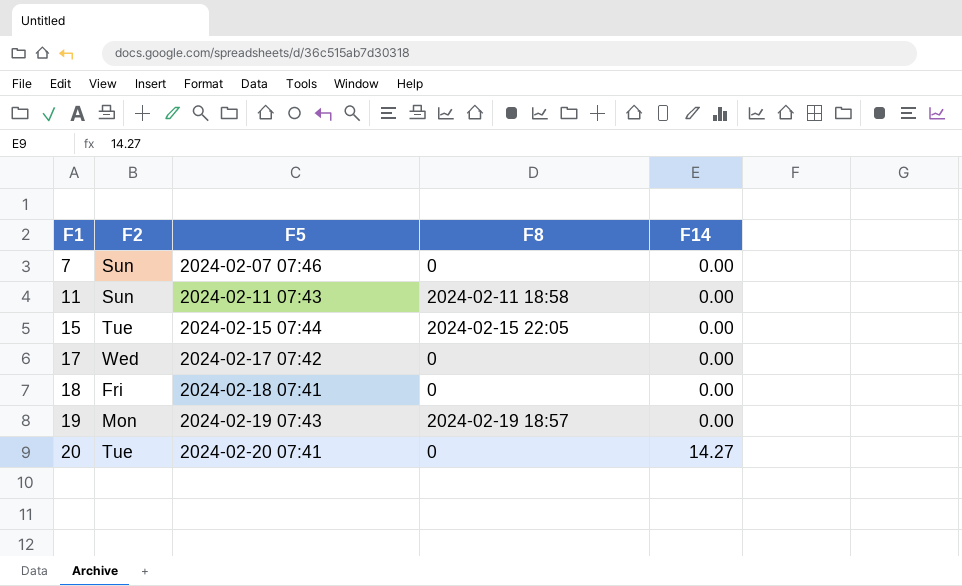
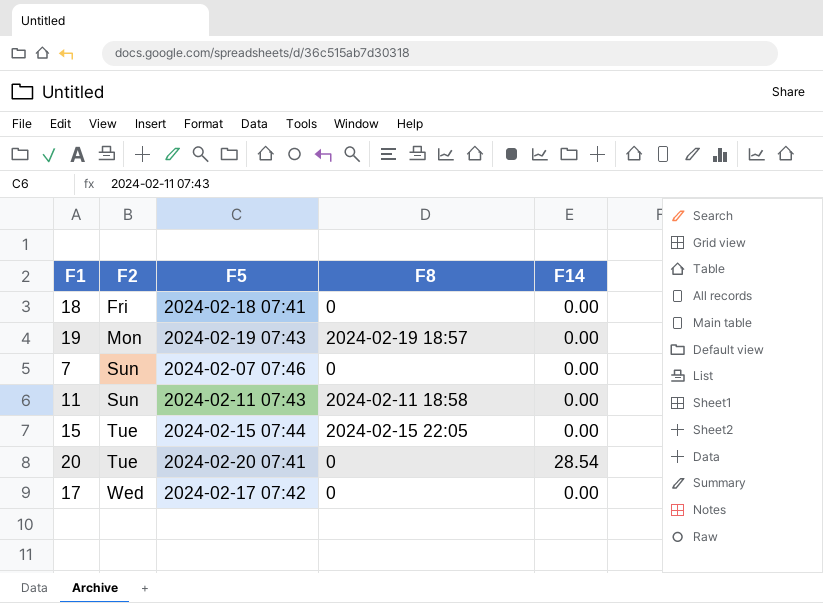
row order: F1 ascending -> F2 ascending
20 | F14: 14.27 -> 28.54

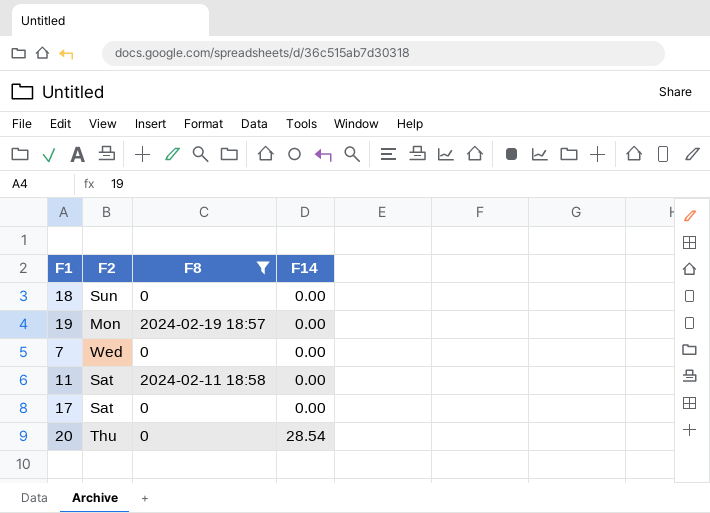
filter: none -> F8 != 2024-02-15 22:05
row order: F2 ascending -> F14 ascending
column F5 | position: 3 -> none
18 | F2: Fri -> Sun
7 | F2: Sun -> Wed
11 | F2: Sun -> Sat
17 | F2: Wed -> Sat
20 | F2: Tue -> Thu

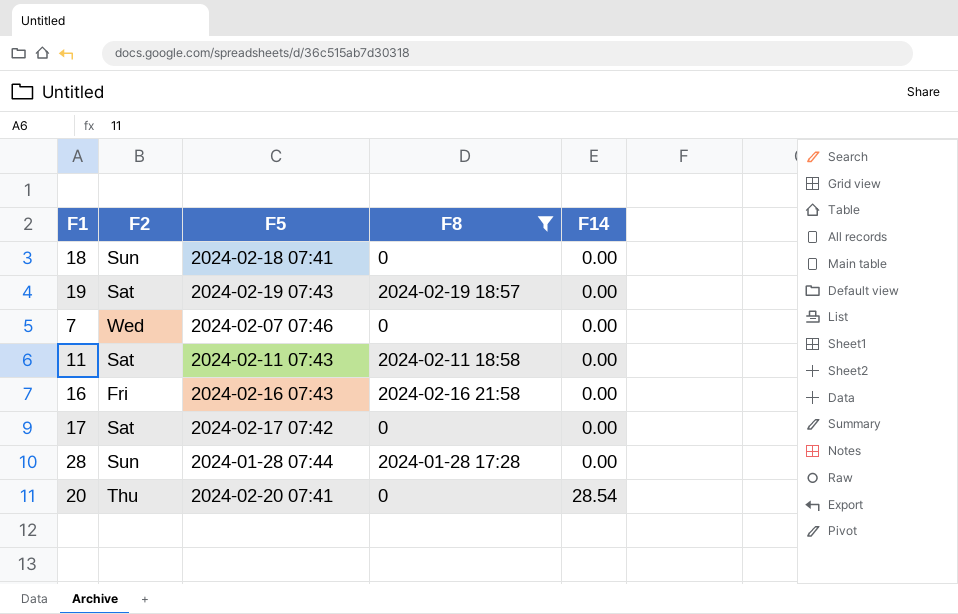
column F5 | position: none -> 3
19 | F2: Mon -> Sat
row 16: none -> Fri | 2024-02-16 07:43 | 2024-02-16 21:58 | 0.00
row 28: none -> Sun | 2024-01-28 07:44 | 2024-01-28 17:28 | 0.00

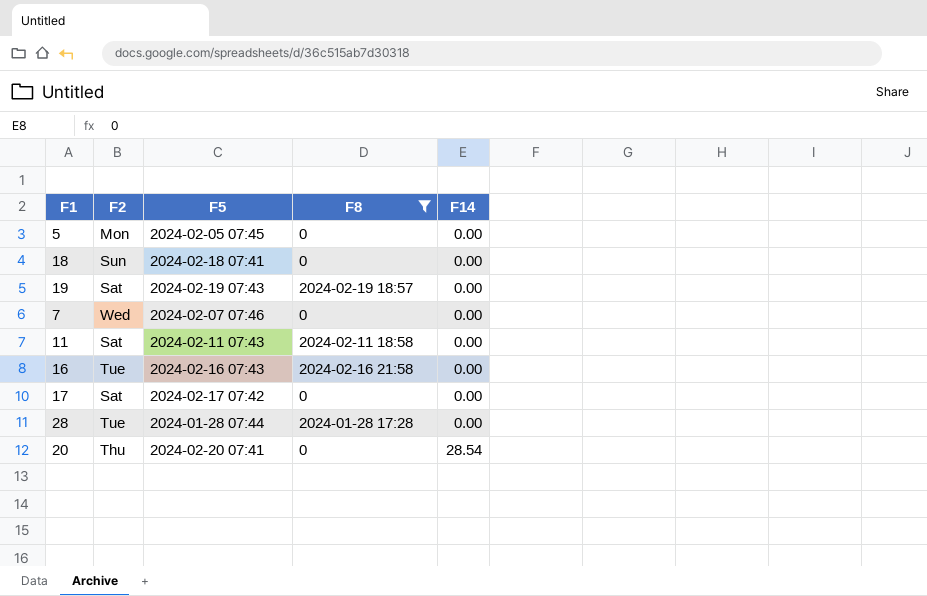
row 5: none -> Mon | 2024-02-05 07:45 | 0 | 0.00
16 | F2: Fri -> Tue
28 | F2: Sun -> Tue

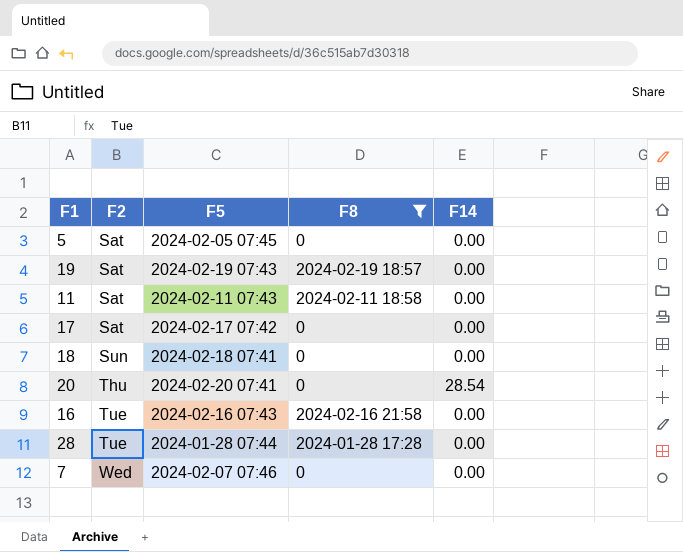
row order: F14 ascending -> F2 ascending
5 | F2: Mon -> Sat

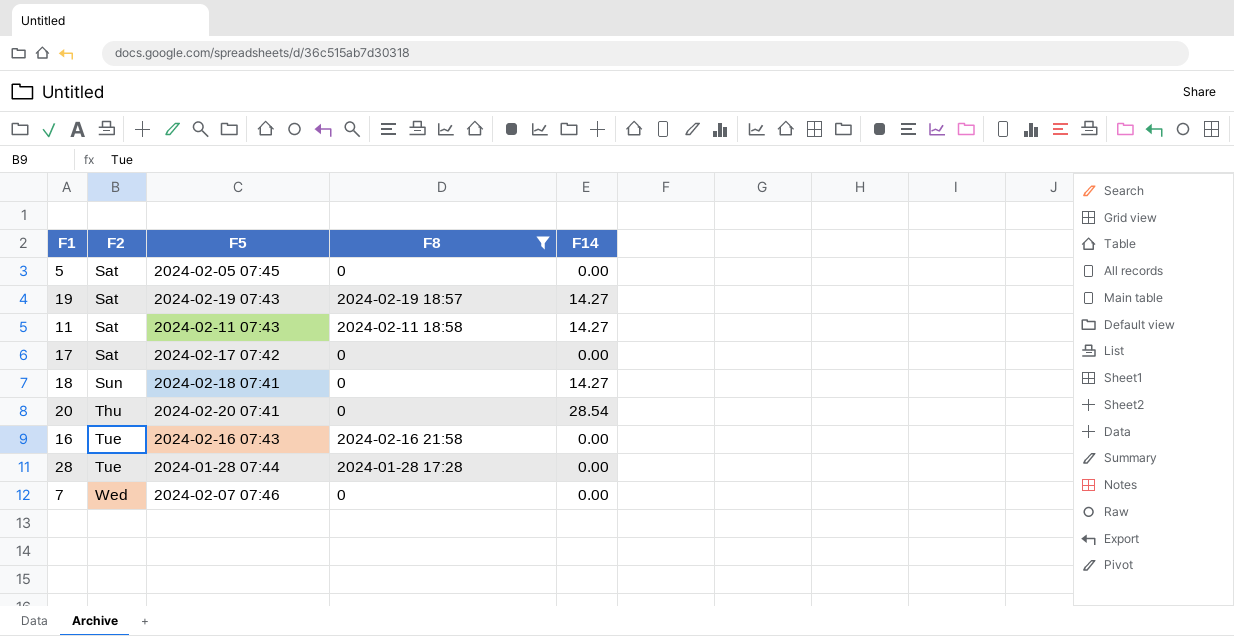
19 | F14: 0.00 -> 14.27
11 | F14: 0.00 -> 14.27
18 | F14: 0.00 -> 14.27

